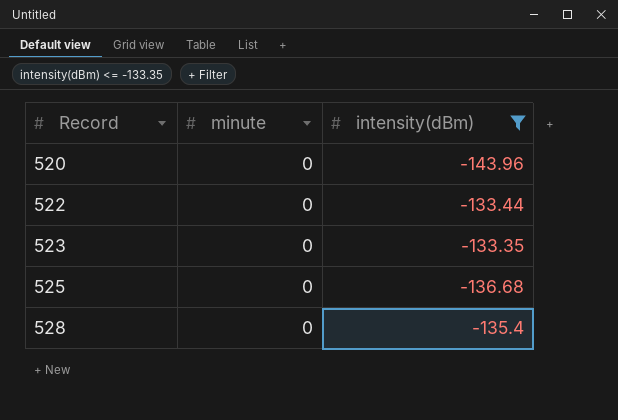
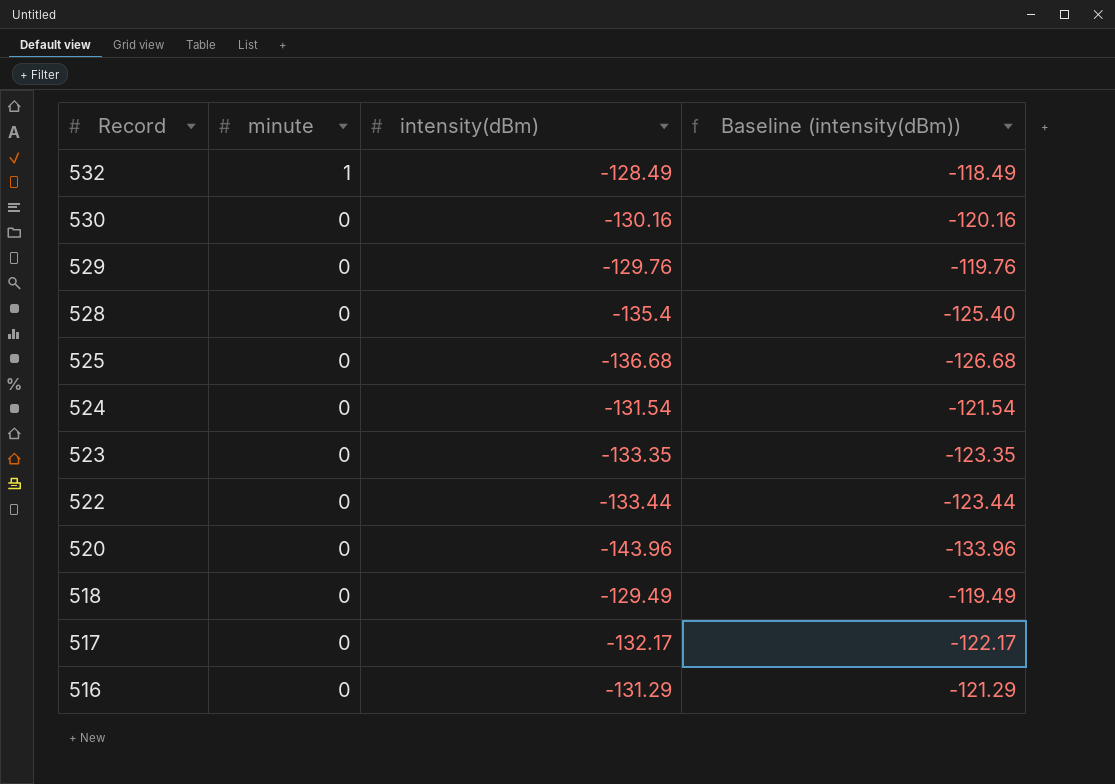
filter: intensity(dBm) <= -133.35 -> none
row order: Record ascending -> Record descending
column Baseline (intensity(dBm)) | formula: none -> [intensity(dBm)] + 10

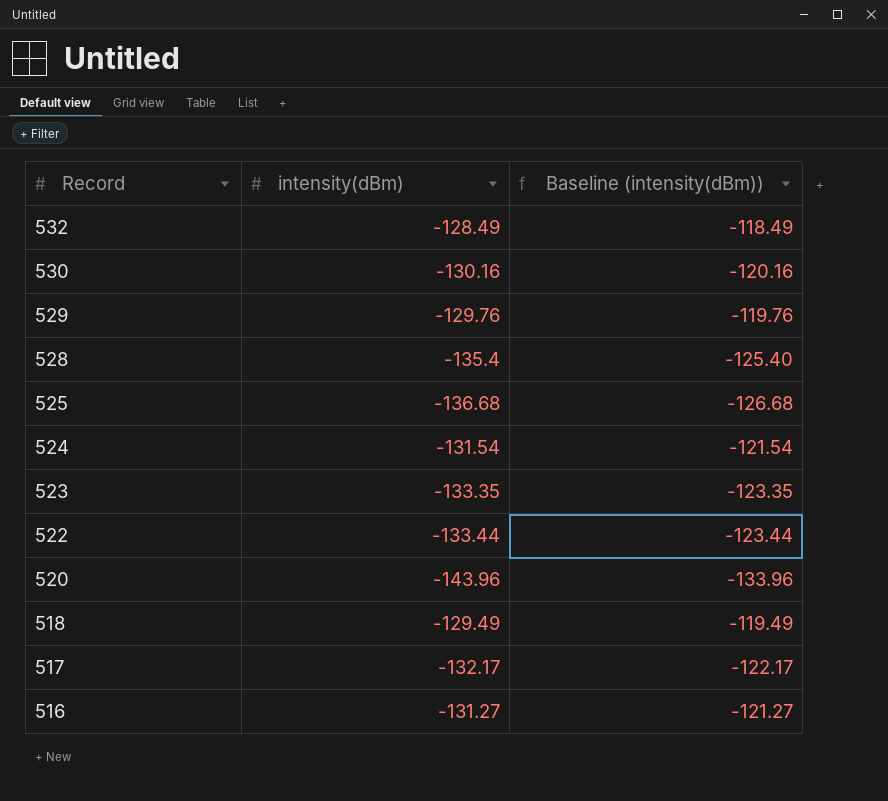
column minute | position: 2 -> none
516 | intensity(dBm): -131.29 -> -131.27
516 | Baseline (intensity(dBm)): -121.29 -> -121.27

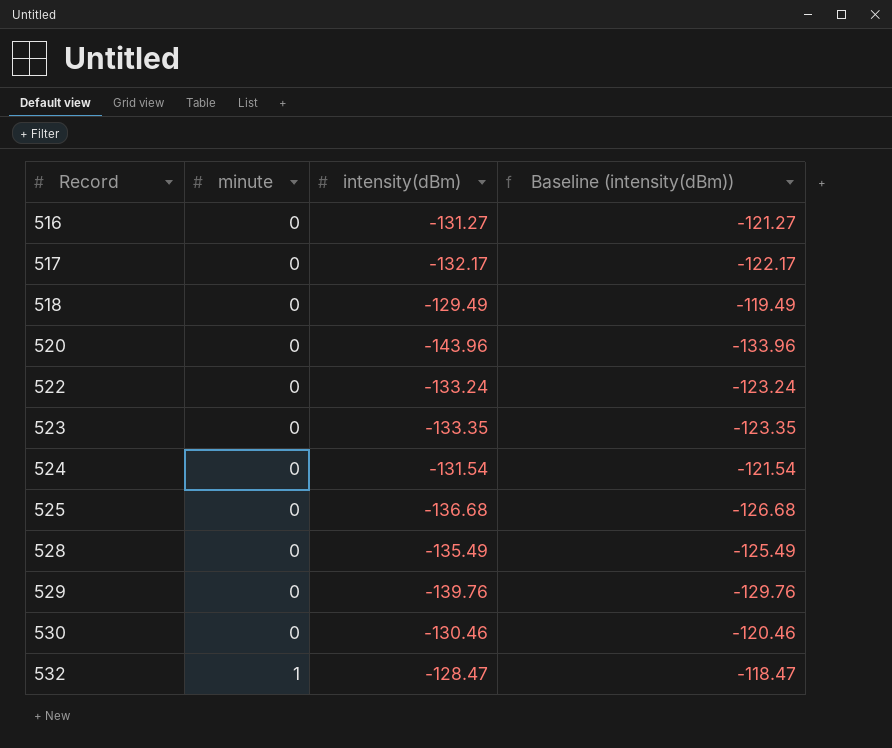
row order: Record descending -> Record ascending
column minute | position: none -> 2
522 | intensity(dBm): -133.44 -> -133.24
522 | Baseline (intensity(dBm)): -123.44 -> -123.24
528 | intensity(dBm): -135.4 -> -135.49
528 | Baseline (intensity(dBm)): -125.40 -> -125.49
529 | intensity(dBm): -129.76 -> -139.76
529 | Baseline (intensity(dBm)): -119.76 -> -129.76
530 | intensity(dBm): -130.16 -> -130.46
530 | Baseline (intensity(dBm)): -120.16 -> -120.46
532 | intensity(dBm): -128.49 -> -128.47
532 | Baseline (intensity(dBm)): -118.49 -> -118.47

